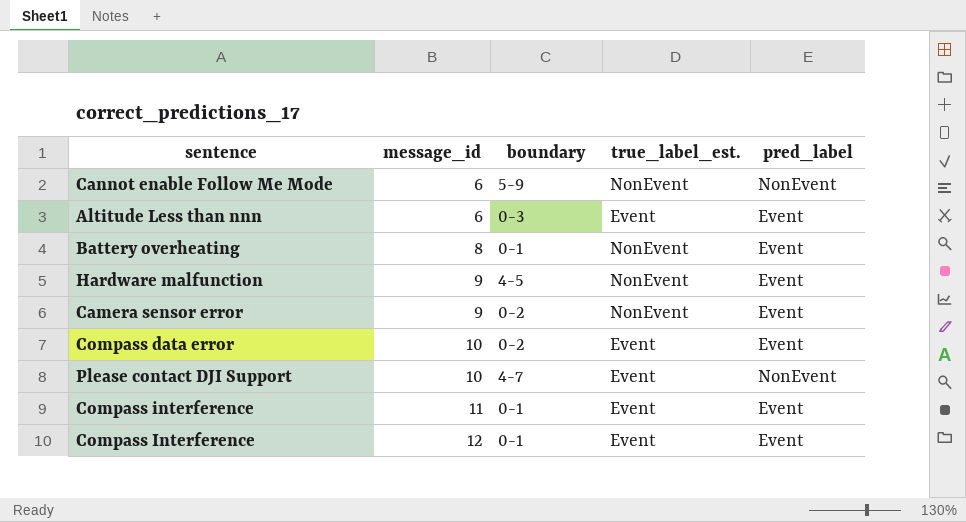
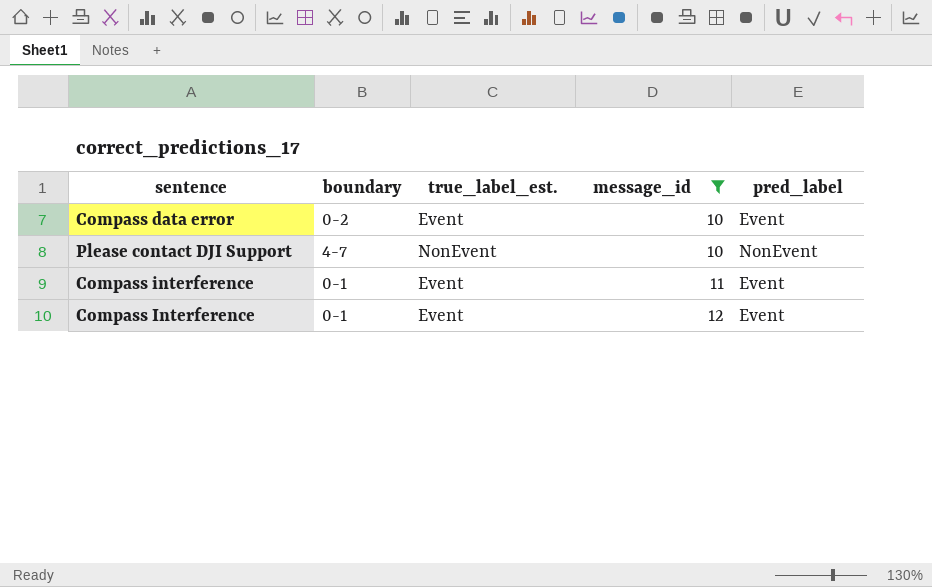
filter: none -> message_id >= 10
column message_id | position: 2 -> 4
Please contact DJI Support | true_label_est.: Event -> NonEvent

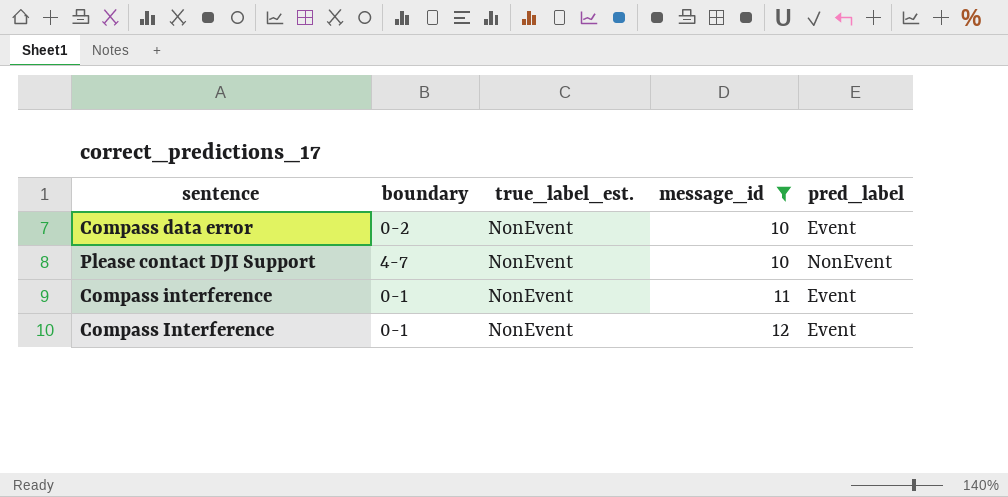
Compass data error | true_label_est.: Event -> NonEvent
Compass interference | true_label_est.: Event -> NonEvent
Compass Interference | true_label_est.: Event -> NonEvent

